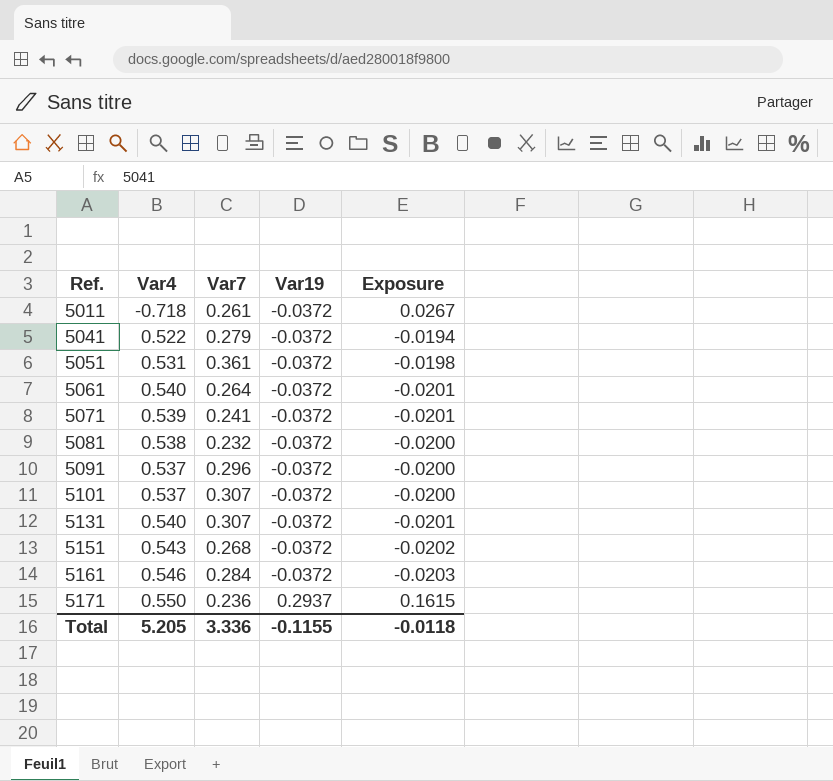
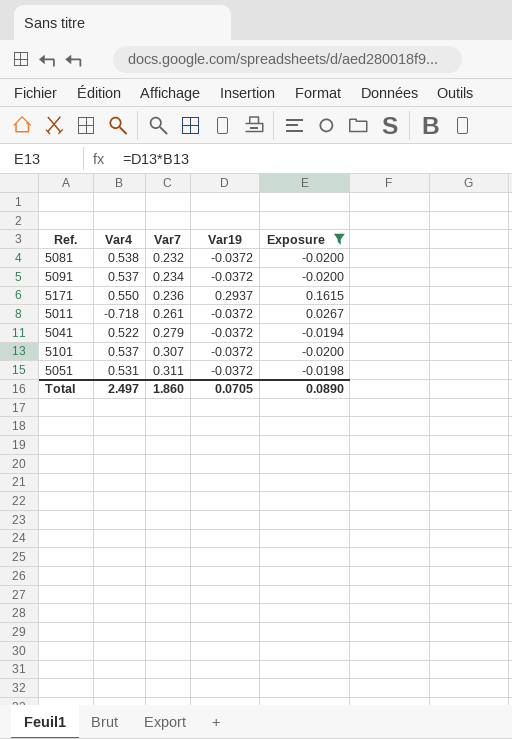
filter: none -> Exposure >= -0.0200
row order: Ref. ascending -> Var7 ascending
5091 | Var7: 0.296 -> 0.234
5051 | Var7: 0.361 -> 0.311
Total | Var4: 5.205 -> 2.497
Total | Var7: 3.336 -> 1.860
Total | Var19: -0.1155 -> 0.0705
Total | Exposure: -0.0118 -> 0.0890

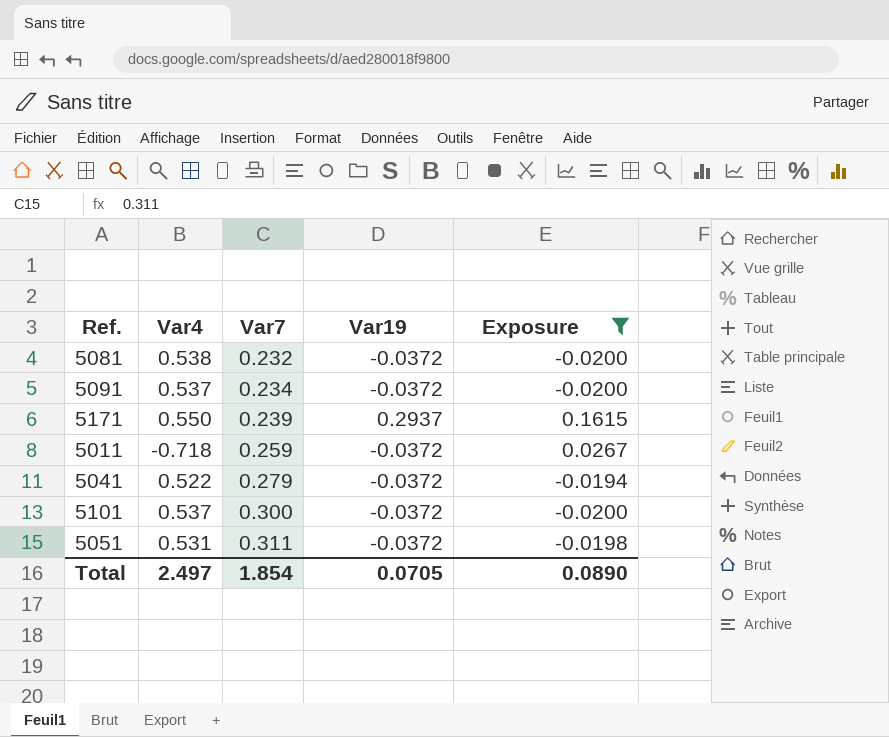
5171 | Var7: 0.236 -> 0.239
5011 | Var7: 0.261 -> 0.259
5101 | Var7: 0.307 -> 0.300
Total | Var7: 1.860 -> 1.854

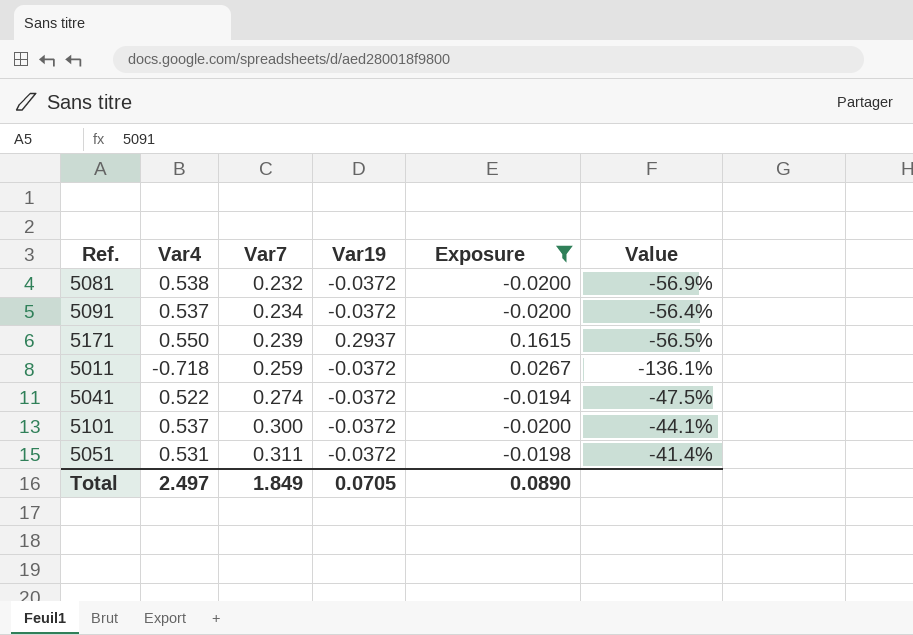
column Value | formula: none -> ([Var7] - [Var4]) / [Var4]
5041 | Var7: 0.279 -> 0.274
Total | Var7: 1.854 -> 1.849

